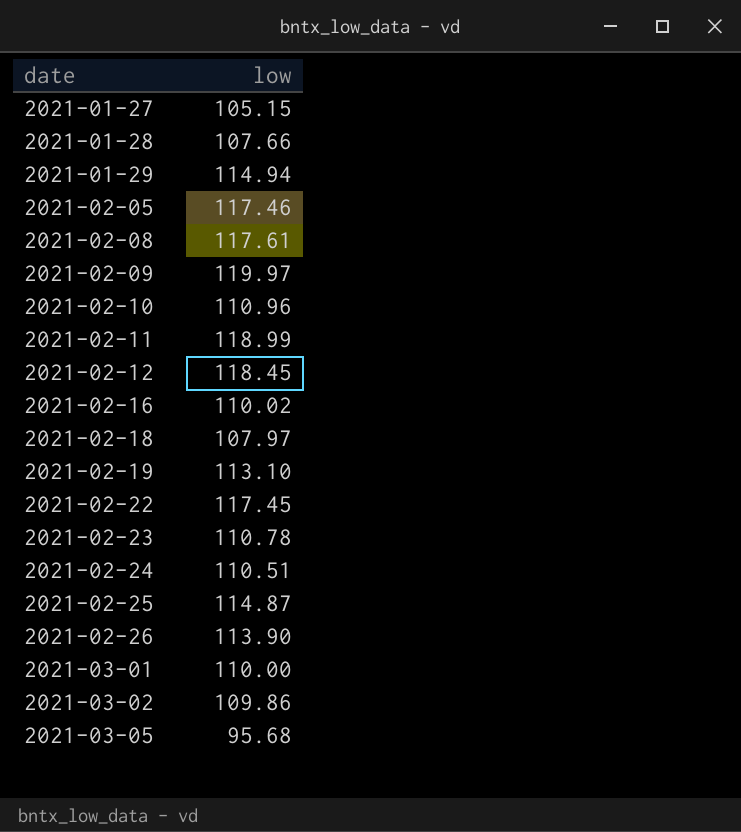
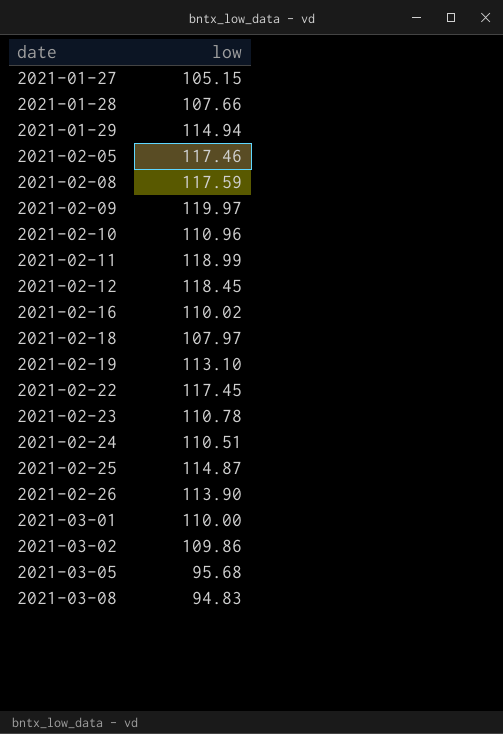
2021-02-08 | low: 117.61 -> 117.59
row 2021-03-08: none -> 94.83

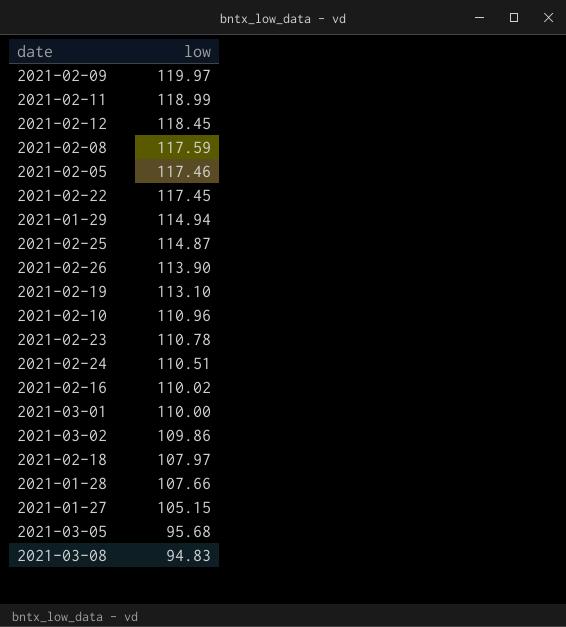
row order: date ascending -> low descending

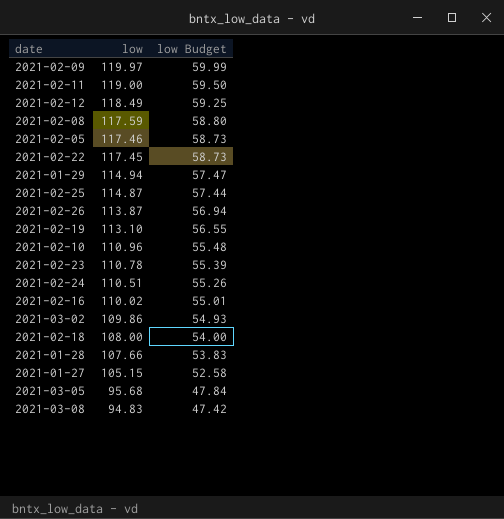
column low Budget | formula: none -> [low] * 0.5
row 2021-03-01: 110.00 -> none
2021-02-11 | low: 118.99 -> 119.00
2021-02-12 | low: 118.45 -> 118.49
2021-02-26 | low: 113.90 -> 113.87
2021-02-18 | low: 107.97 -> 108.00

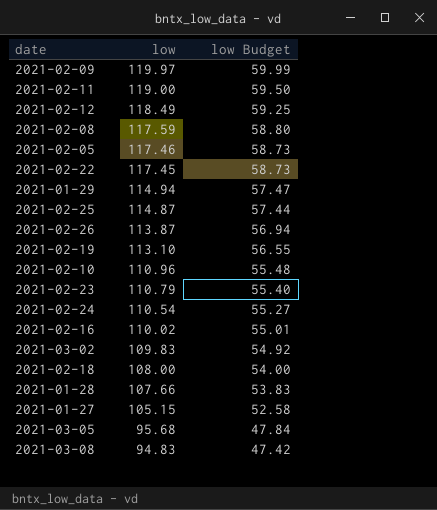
2021-02-23 | low: 110.78 -> 110.79
2021-02-23 | low Budget: 55.39 -> 55.40
2021-02-24 | low: 110.51 -> 110.54
2021-02-24 | low Budget: 55.26 -> 55.27
2021-03-02 | low: 109.86 -> 109.83
2021-03-02 | low Budget: 54.93 -> 54.92

